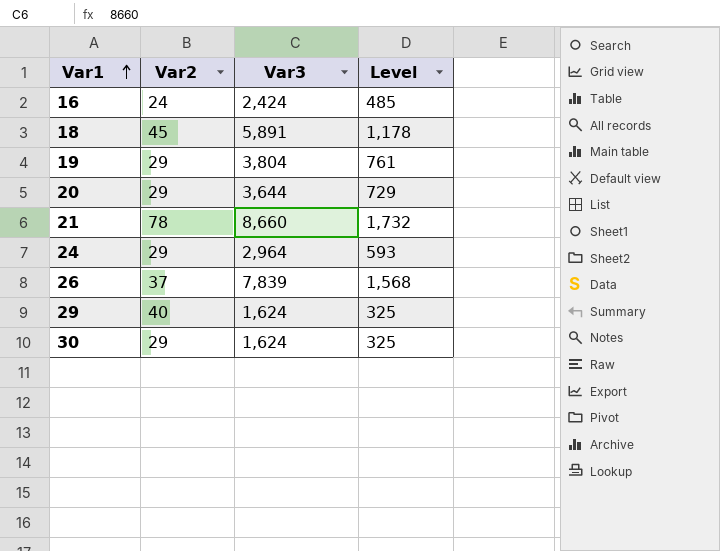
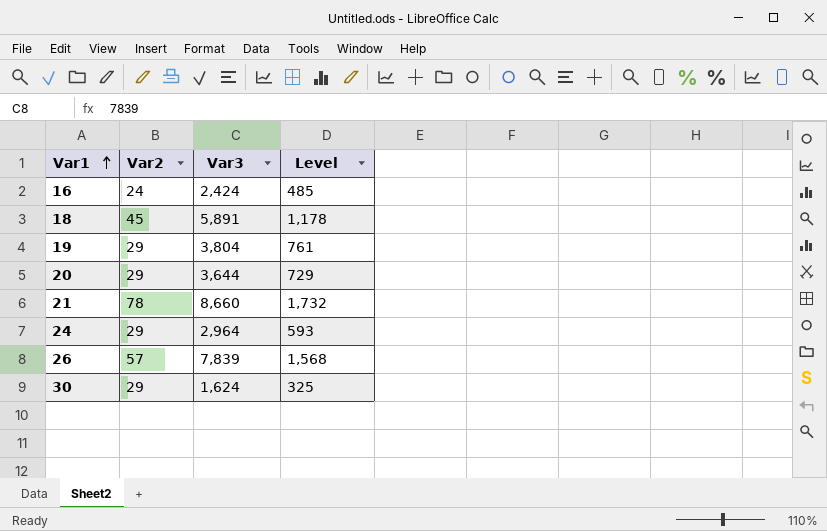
row 29: 40 | 1,624 | 325 -> none
26 | Var2: 37 -> 57

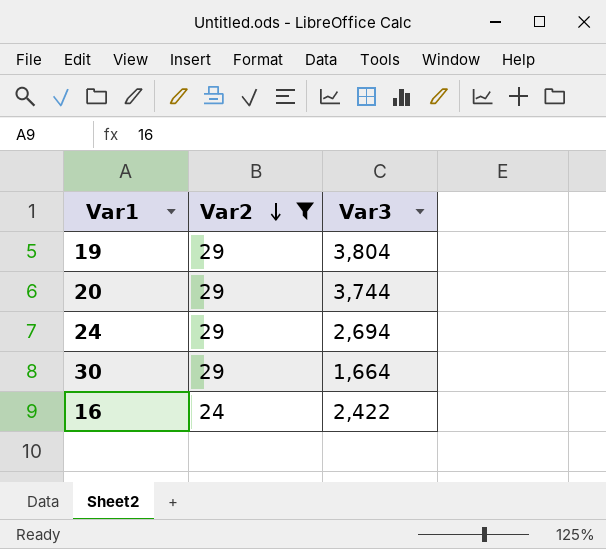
filter: none -> Var2 <= 29
row order: Var1 ascending -> Var2 descending
column Level | formula: [Var3] * 0.2 -> none
20 | Var3: 3,644 -> 3,744
24 | Var3: 2,964 -> 2,694
30 | Var3: 1,624 -> 1,664
16 | Var3: 2,424 -> 2,422

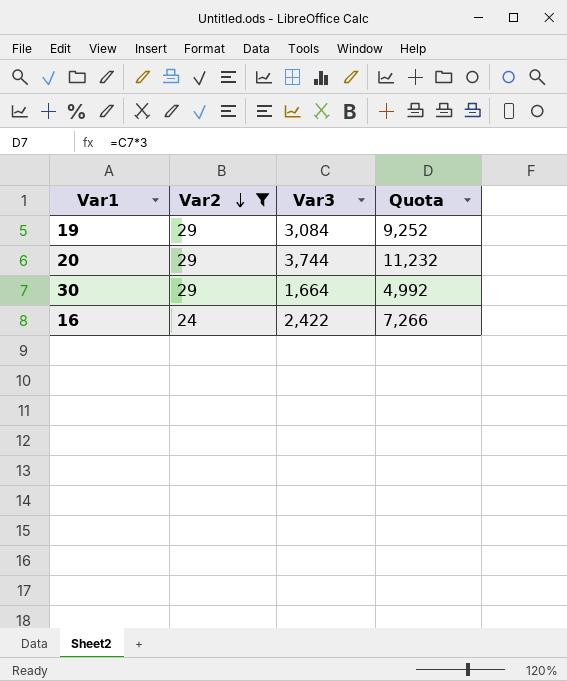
column Quota | formula: none -> [Var3] * 3
row 24: 29 | 2,694 -> none
19 | Var3: 3,804 -> 3,084

